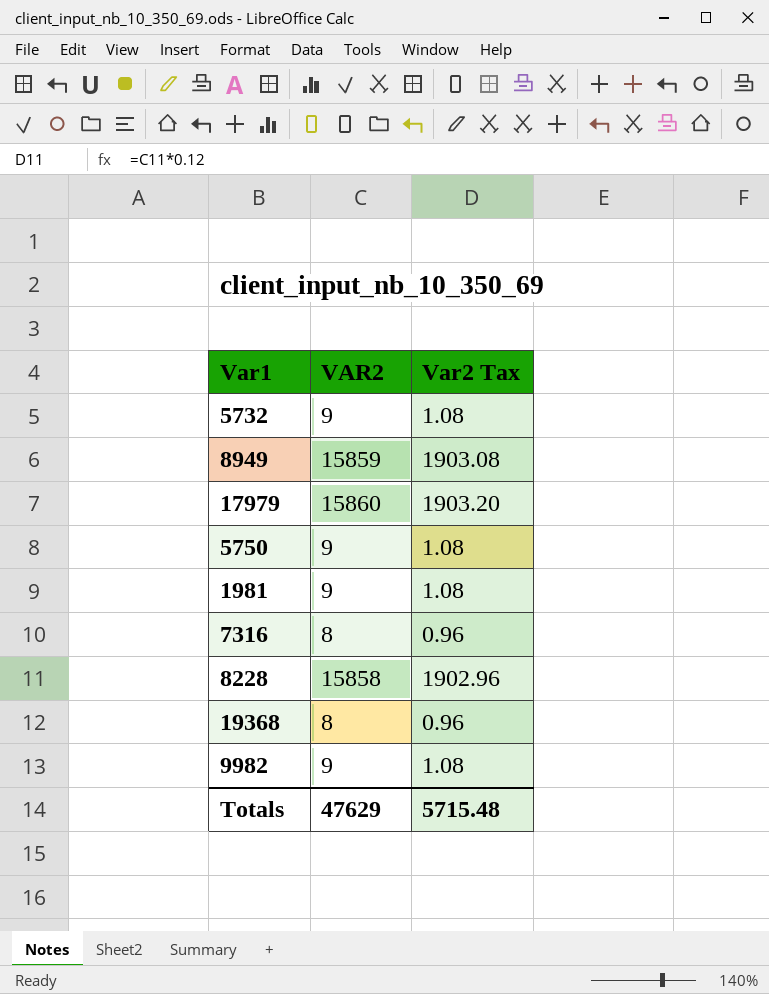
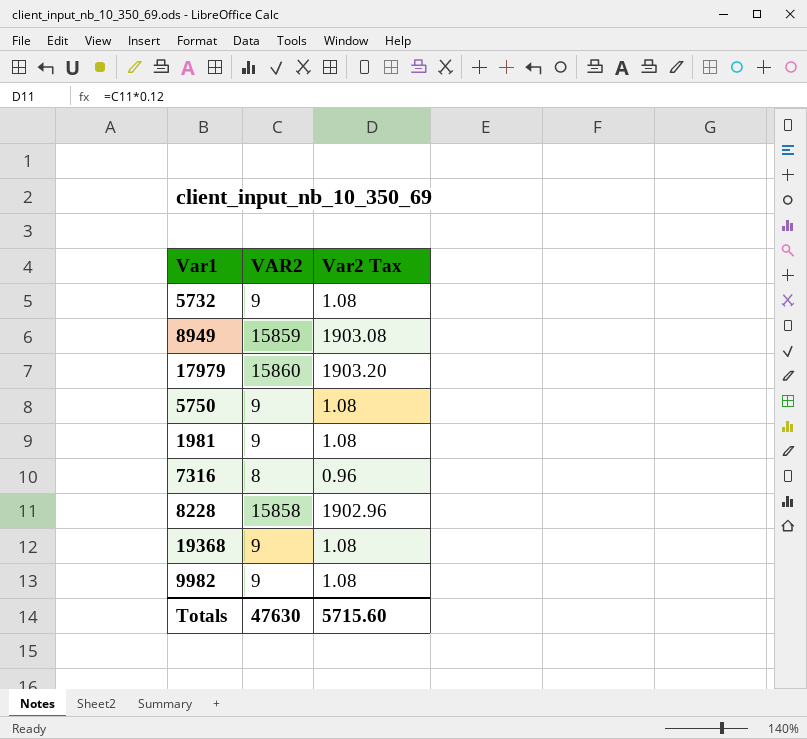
19368 | VAR2: 8 -> 9
19368 | Var2 Tax: 0.96 -> 1.08
Totals | VAR2: 47629 -> 47630
Totals | Var2 Tax: 5715.48 -> 5715.60

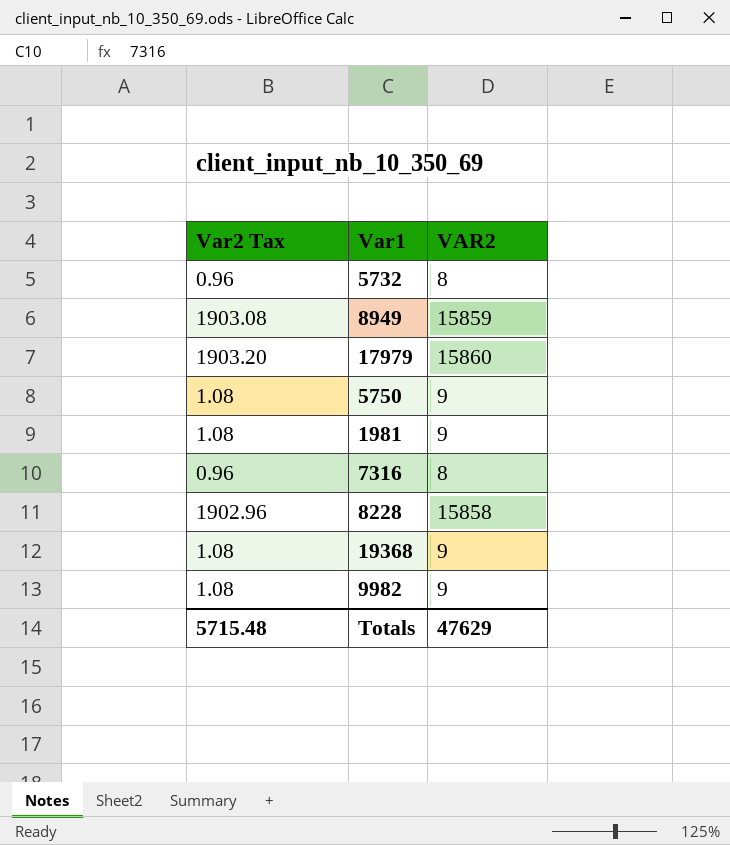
column Var2 Tax | position: 3 -> 1
5732 | Var2 Tax: 1.08 -> 0.96
5732 | VAR2: 9 -> 8
Totals | Var2 Tax: 5715.60 -> 5715.48
Totals | VAR2: 47630 -> 47629

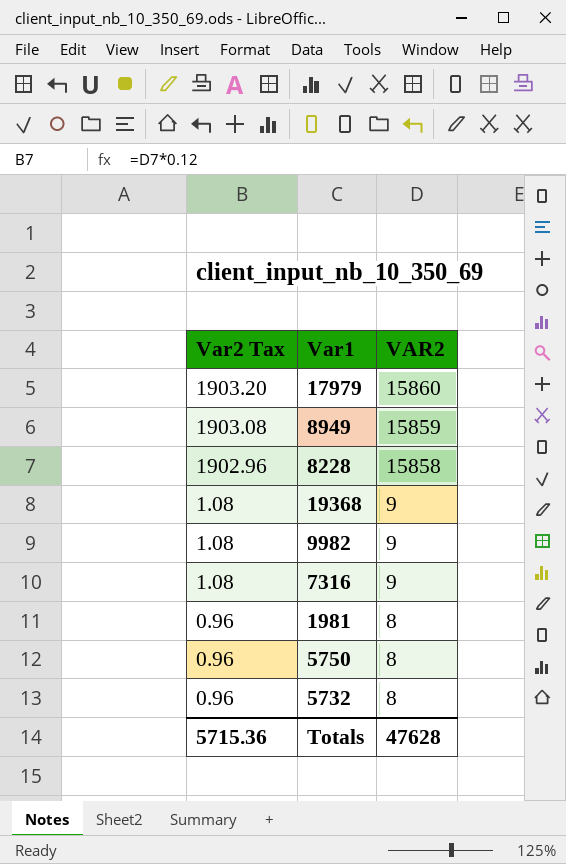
row order: none -> Var2 Tax descending
7316 | Var2 Tax: 0.96 -> 1.08
7316 | VAR2: 8 -> 9
1981 | Var2 Tax: 1.08 -> 0.96
1981 | VAR2: 9 -> 8
5750 | Var2 Tax: 1.08 -> 0.96
5750 | VAR2: 9 -> 8
Totals | Var2 Tax: 5715.48 -> 5715.36
Totals | VAR2: 47629 -> 47628

